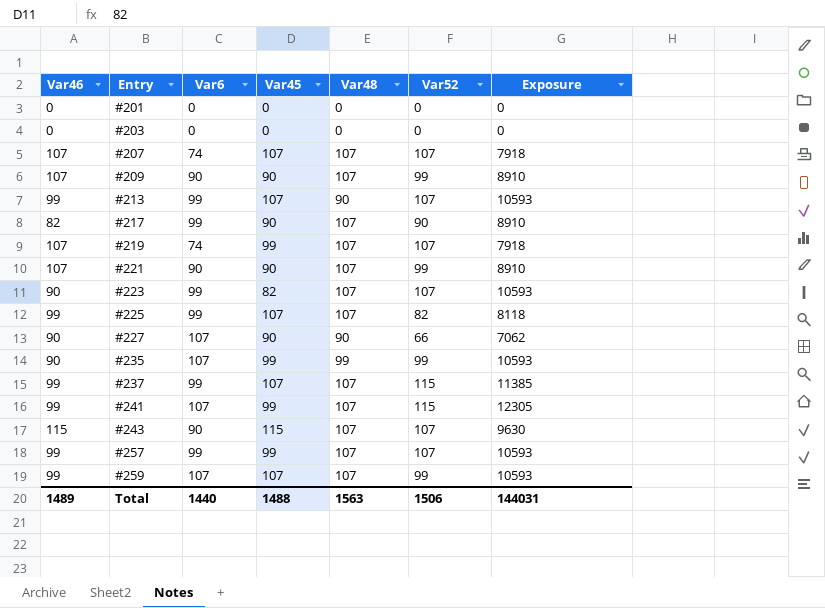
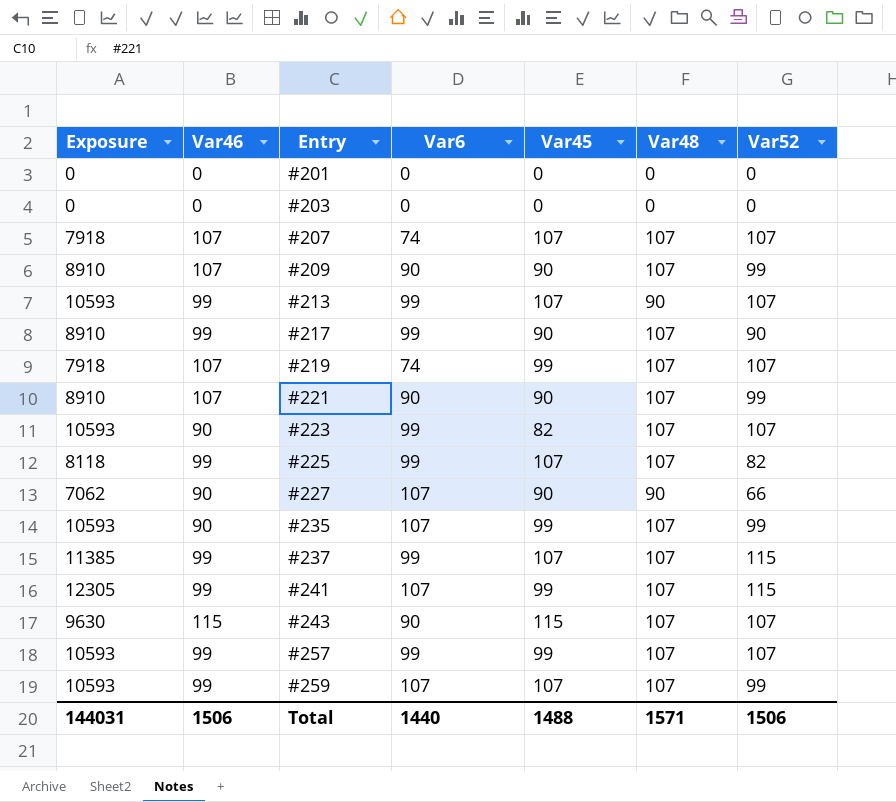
column Exposure | position: 7 -> 1
#217 | Var46: 82 -> 99
#235 | Var48: 99 -> 107
Total | Var46: 1489 -> 1506
Total | Var48: 1563 -> 1571

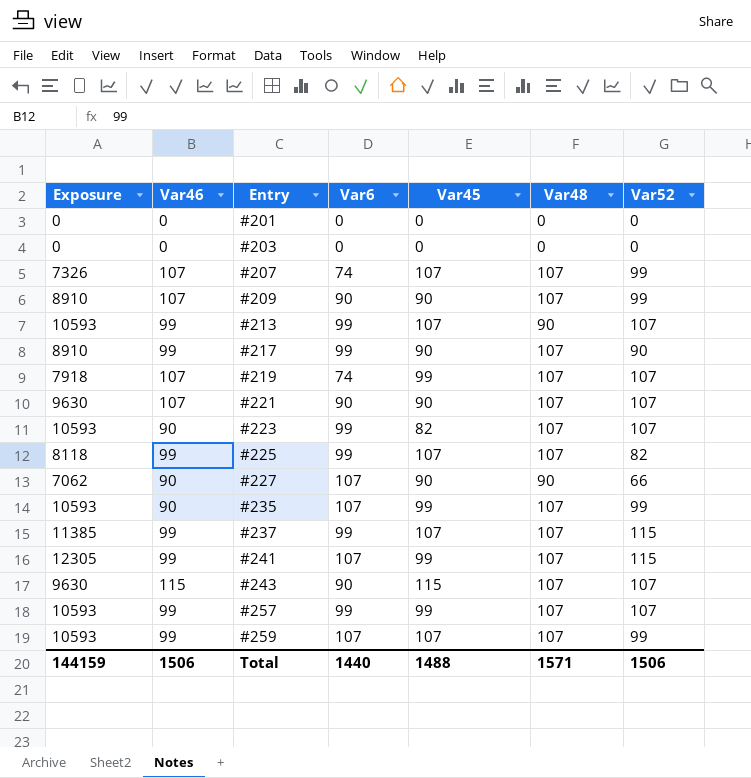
#207 | Exposure: 7918 -> 7326
#207 | Var52: 107 -> 99
#221 | Exposure: 8910 -> 9630
#221 | Var52: 99 -> 107
Total | Exposure: 144031 -> 144159

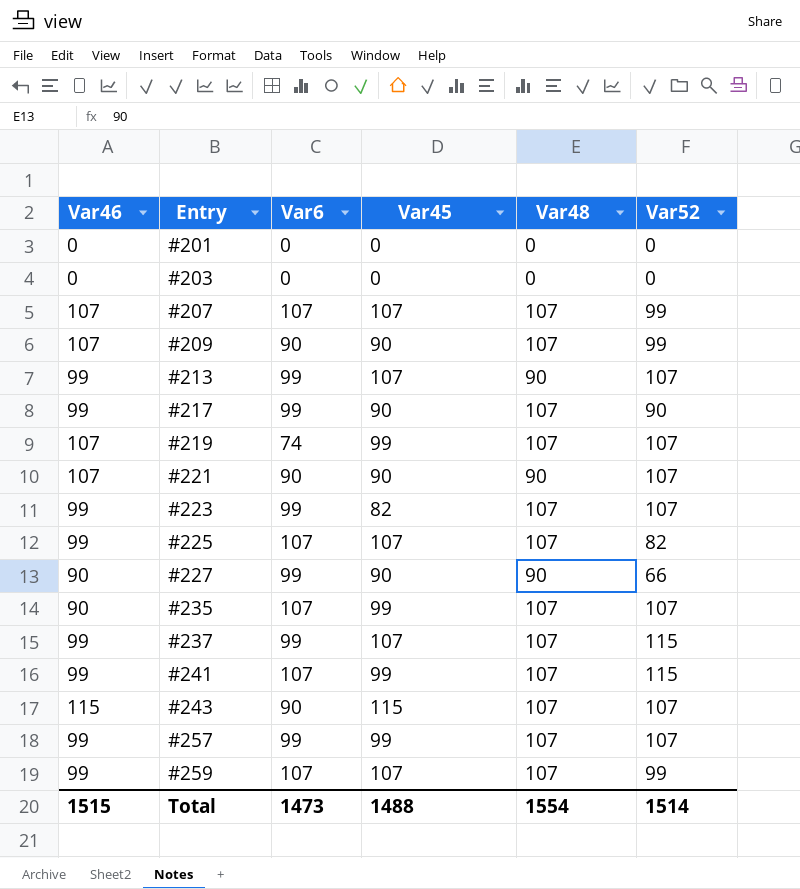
column Exposure | formula: [Var6] * [Var52] -> none
#207 | Var6: 74 -> 107
#221 | Var48: 107 -> 90
#223 | Var46: 90 -> 99
#225 | Var6: 99 -> 107
#227 | Var6: 107 -> 99
#235 | Var52: 99 -> 107
Total | Var46: 1506 -> 1515
Total | Var6: 1440 -> 1473
Total | Var48: 1571 -> 1554
Total | Var52: 1506 -> 1514

